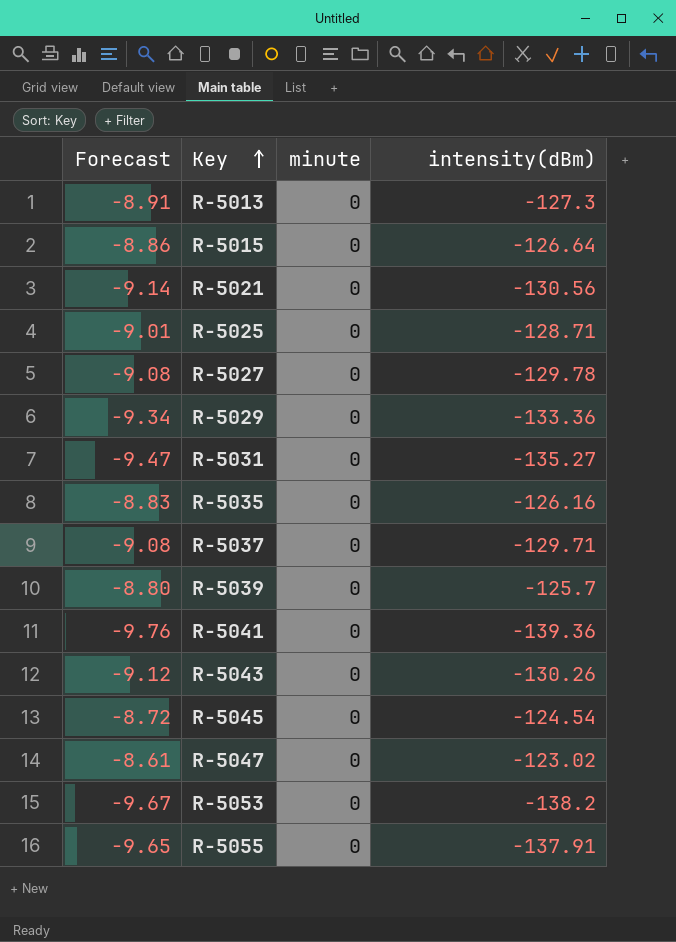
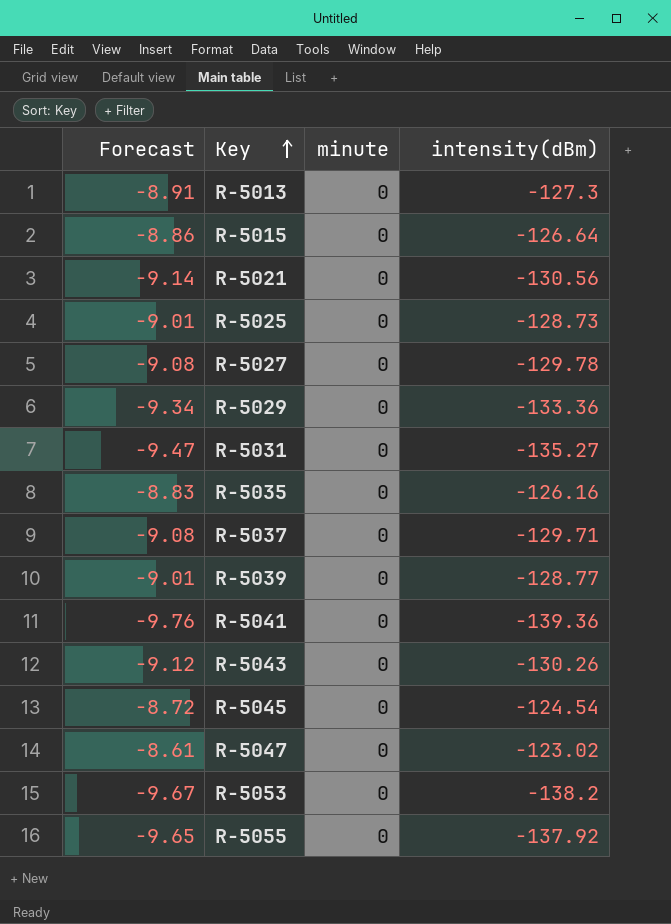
R-5025 | intensity(dBm): -128.71 -> -128.73
R-5039 | Forecast: -8.80 -> -9.01
R-5039 | intensity(dBm): -125.7 -> -128.77
R-5055 | intensity(dBm): -137.91 -> -137.92

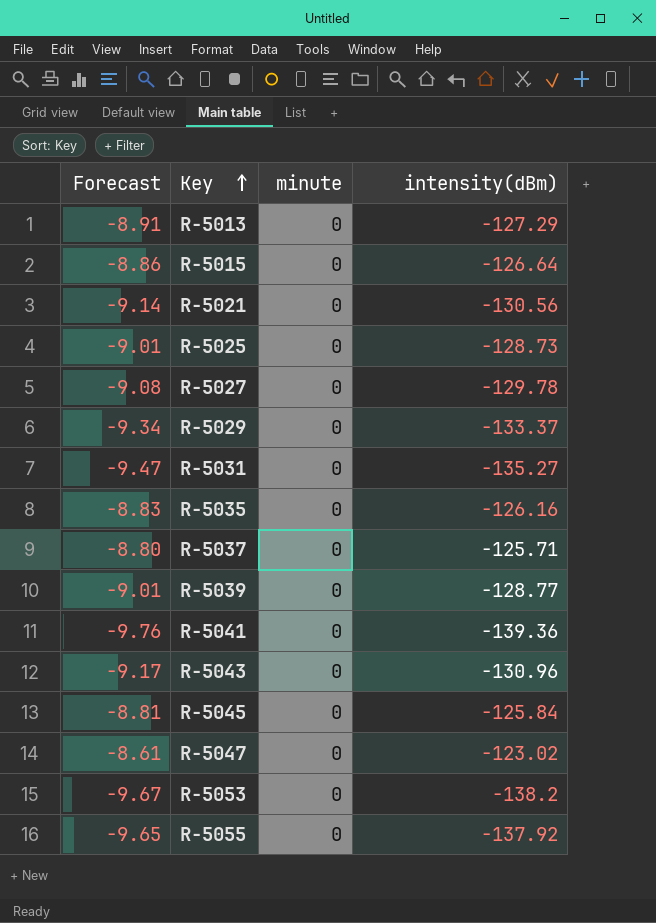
R-5013 | intensity(dBm): -127.3 -> -127.29
R-5029 | intensity(dBm): -133.36 -> -133.37
R-5037 | Forecast: -9.08 -> -8.80
R-5037 | intensity(dBm): -129.71 -> -125.71
R-5043 | Forecast: -9.12 -> -9.17
R-5043 | intensity(dBm): -130.26 -> -130.96
R-5045 | Forecast: -8.72 -> -8.81
R-5045 | intensity(dBm): -124.54 -> -125.84

